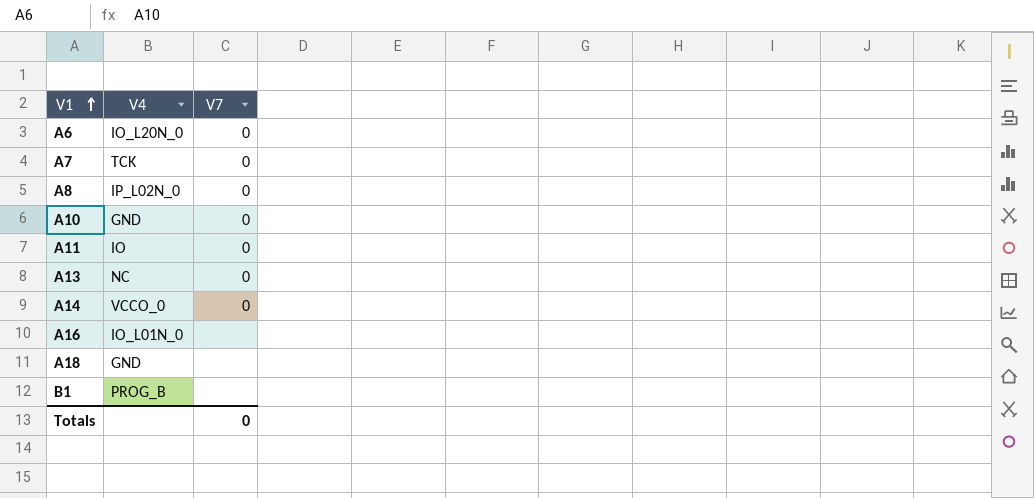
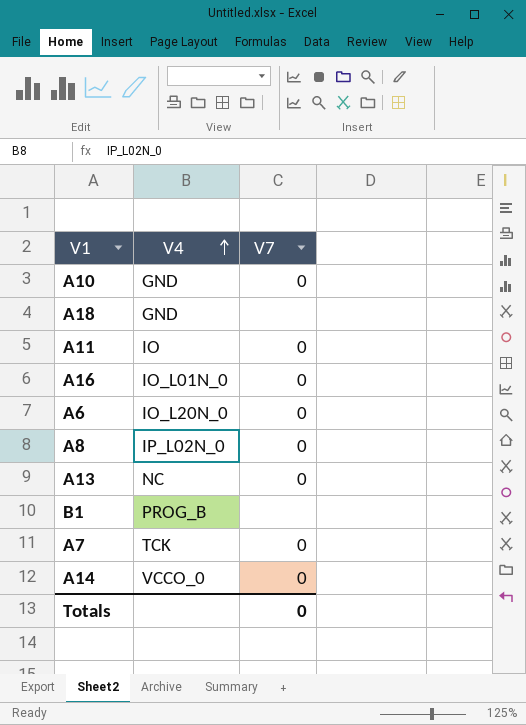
row order: V1 ascending -> V4 ascending
A16 | V7: none -> 0

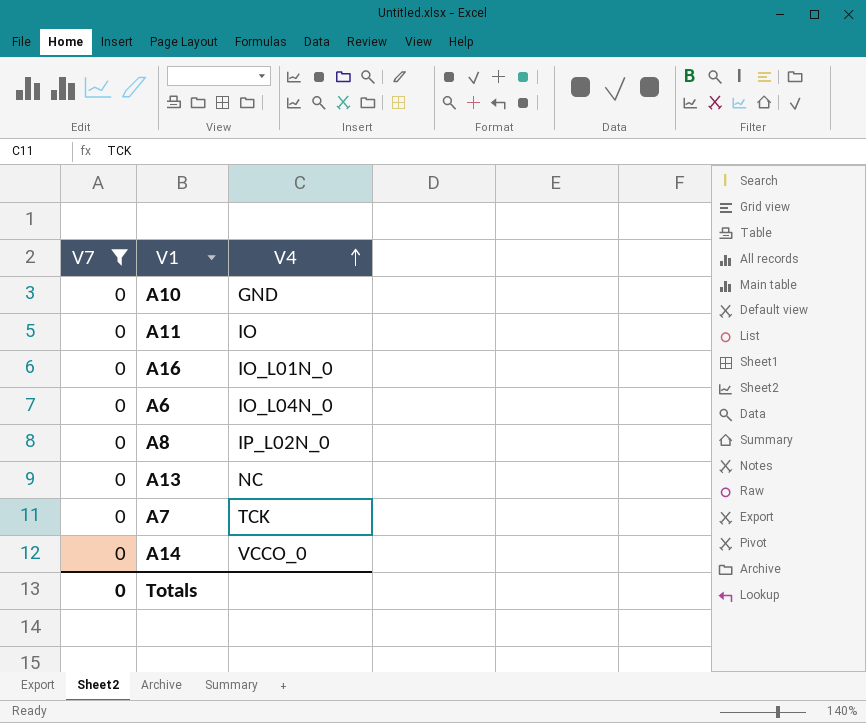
filter: none -> V7 = 0
column V7 | position: 3 -> 1
A6 | V4: IO_L20N_0 -> IO_L04N_0

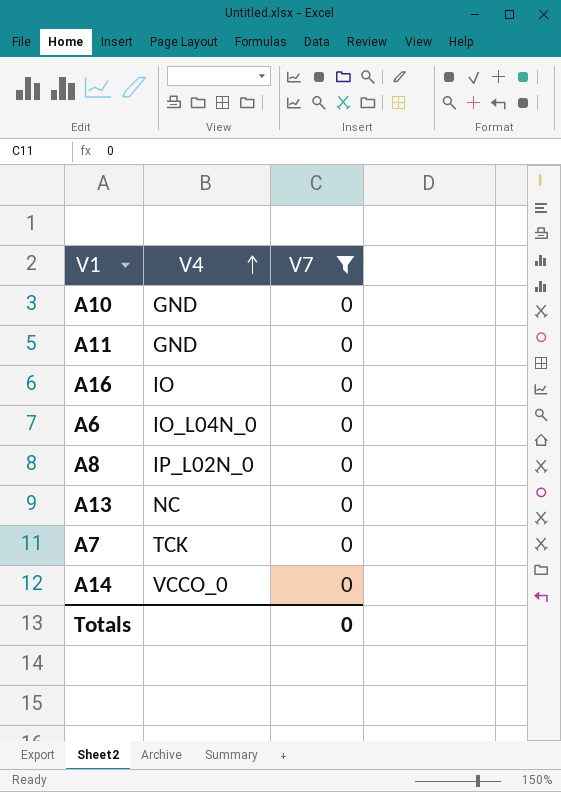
column V7 | position: 1 -> 3
A11 | V4: IO -> GND
A16 | V4: IO_L01N_0 -> IO

